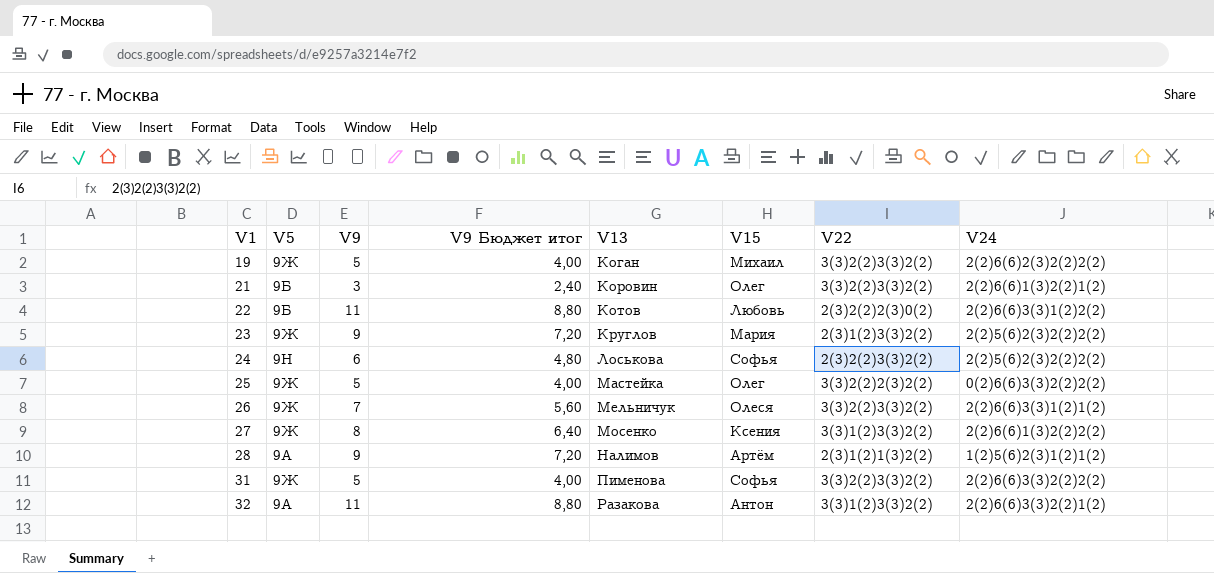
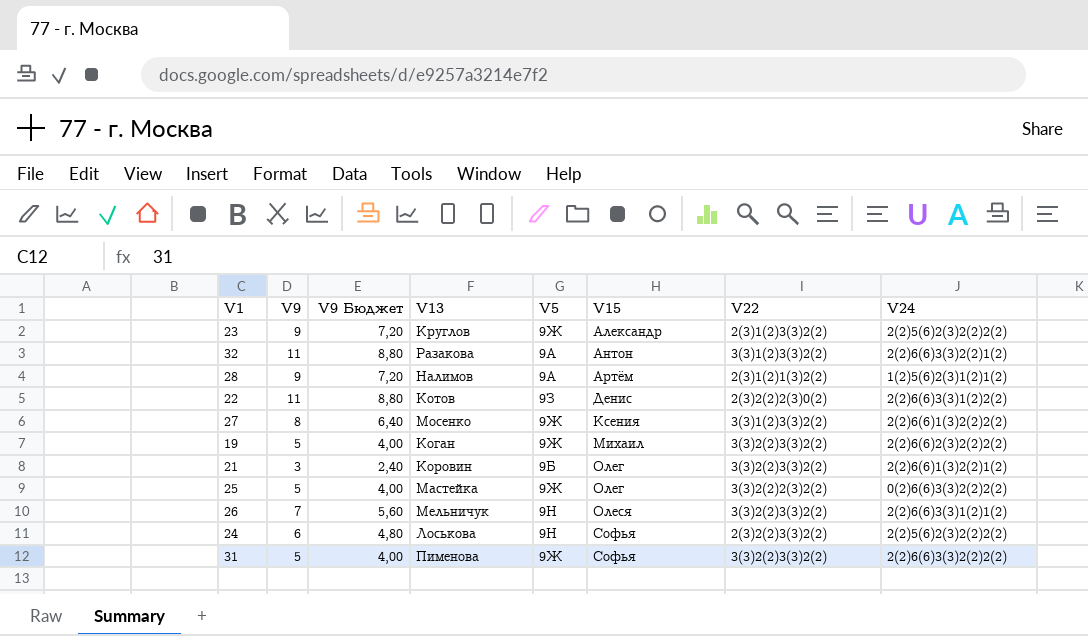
row order: V1 ascending -> V15 ascending
column name: V9 Бюджет итог -> V9 Бюджет
column V5 | position: 2 -> 5
23 | V15: Мария -> Александр
22 | V5: 9Б -> 9З
22 | V15: Любовь -> Денис
26 | V5: 9Ж -> 9Н

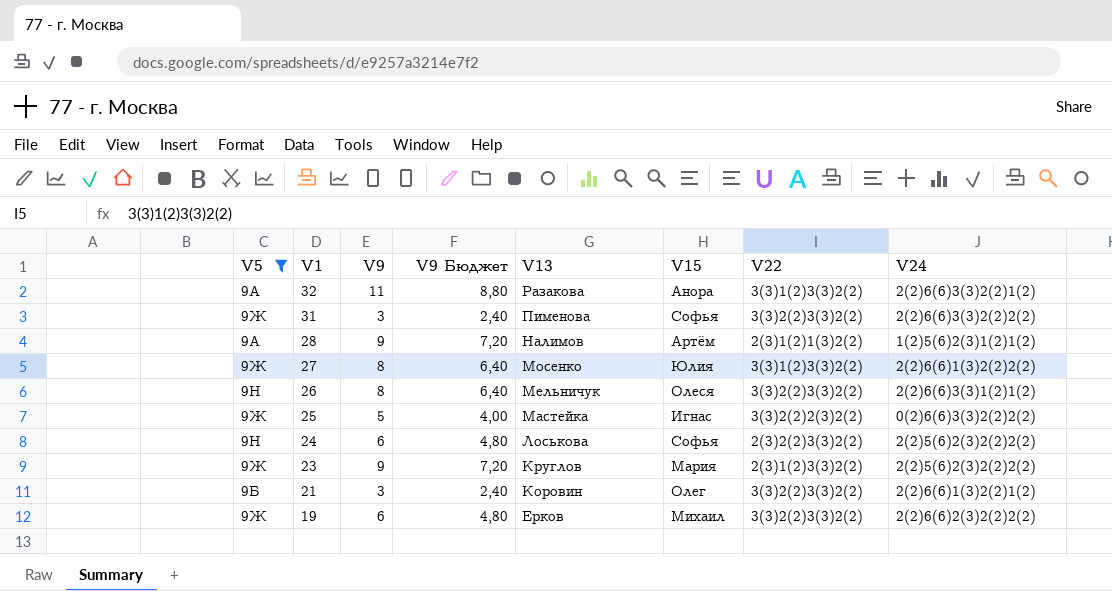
filter: none -> V5 != 9З
row order: V15 ascending -> V1 descending
column V5 | position: 5 -> 1
32 | V15: Антон -> Анора
31 | V9: 5 -> 3
31 | V9 Бюджет: 4,00 -> 2,40
27 | V15: Ксения -> Юлия
26 | V9: 7 -> 8
26 | V9 Бюджет: 5,60 -> 6,40
25 | V15: Олег -> Игнас
23 | V15: Александр -> Мария
19 | V9: 5 -> 6
19 | V9 Бюджет: 4,00 -> 4,80
19 | V13: Коган -> Ерков

